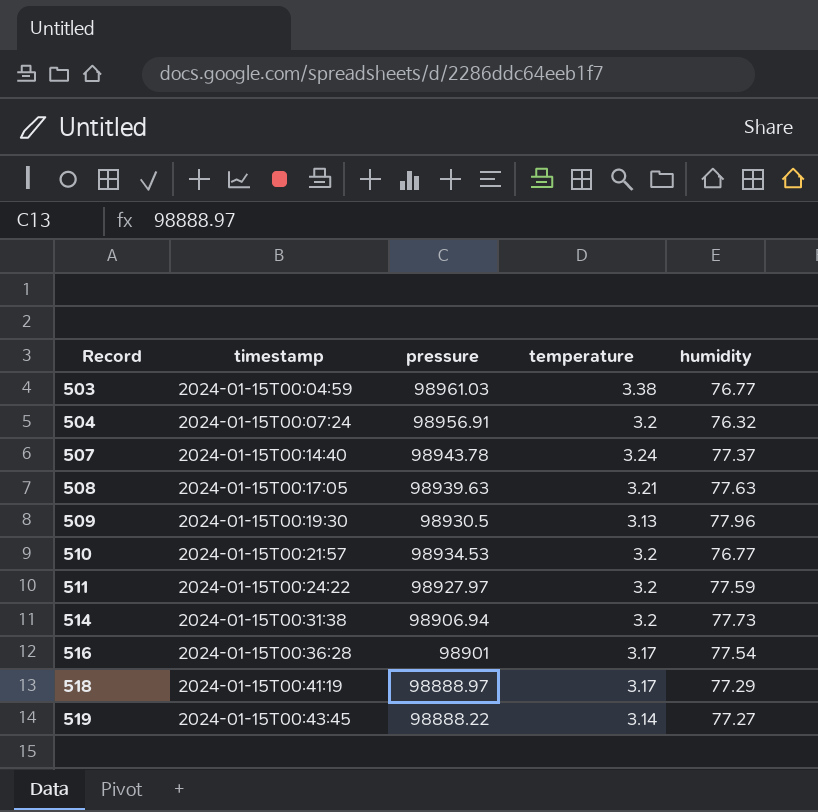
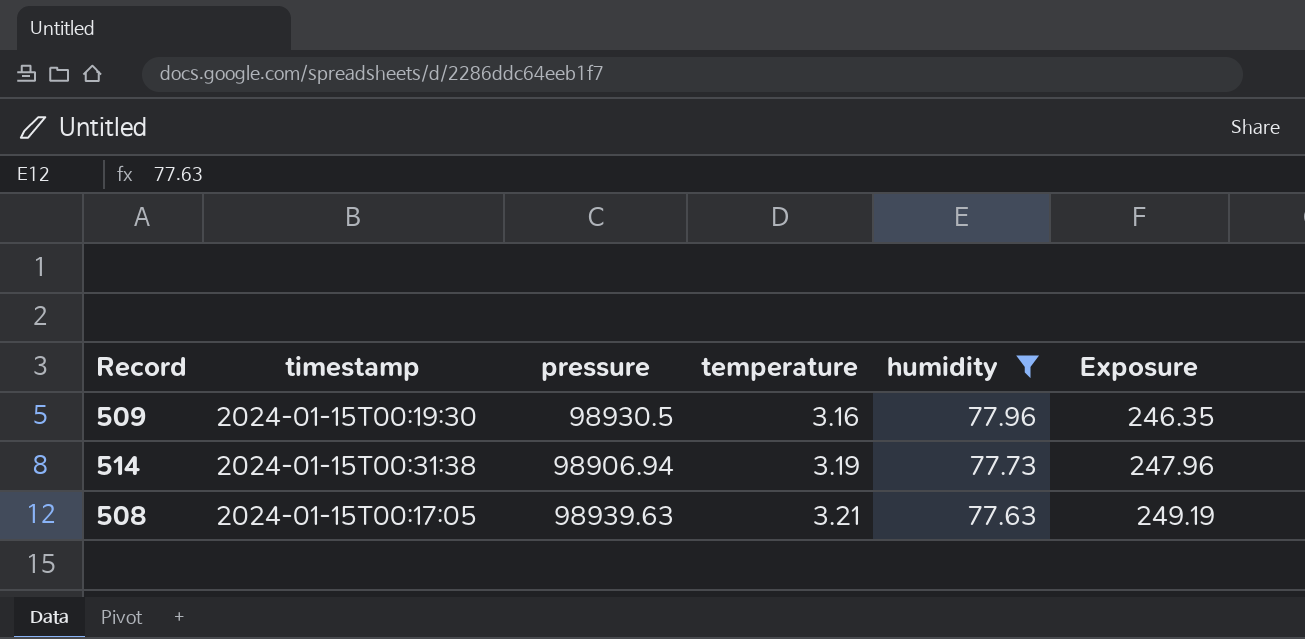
filter: none -> humidity >= 77.63
row order: Record ascending -> temperature ascending
column Exposure | formula: none -> [temperature] * [humidity]
509 | temperature: 3.13 -> 3.16
514 | temperature: 3.2 -> 3.19

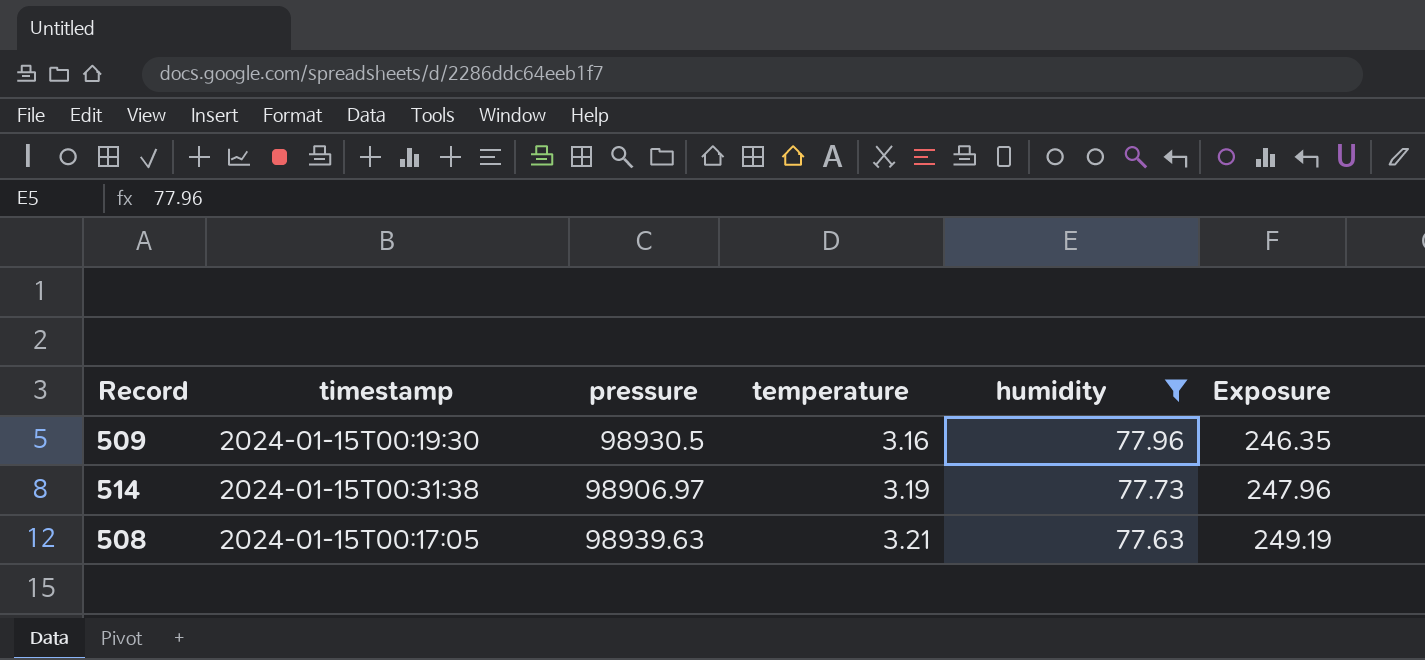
514 | pressure: 98906.94 -> 98906.97

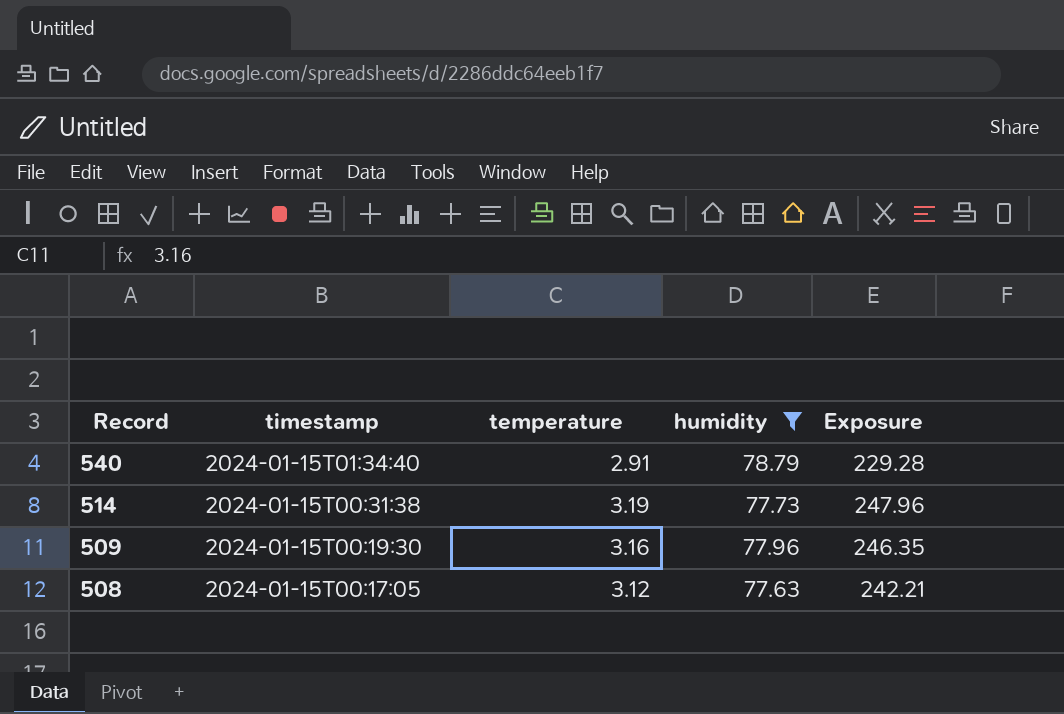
row order: temperature ascending -> Record descending
column pressure | position: 3 -> none
row 540: none -> 2024-01-15T01:34:40 | 2.91 | 78.79 | 229.28
508 | temperature: 3.21 -> 3.12
508 | Exposure: 249.19 -> 242.21

